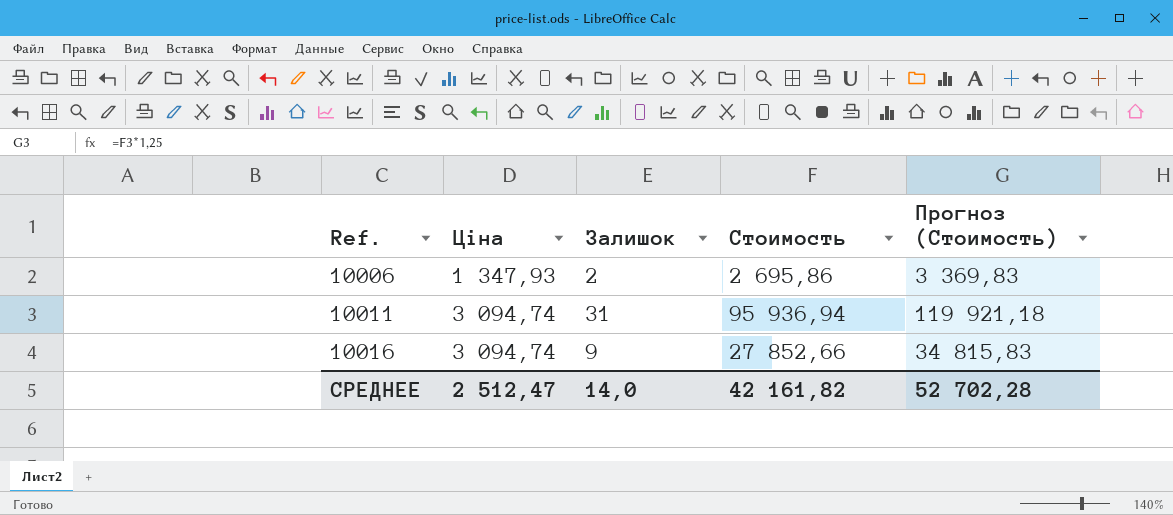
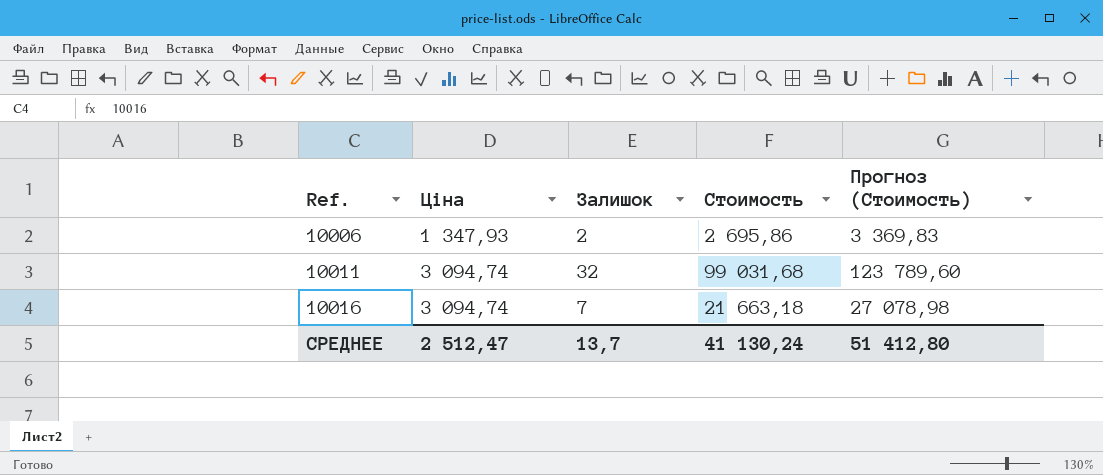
10011 | Залишок: 31 -> 32
10011 | Стоимость: 95 936,94 -> 99 031,68
10011 | Прогноз (Стоимость): 119 921,18 -> 123 789,60
10016 | Залишок: 9 -> 7
10016 | Стоимость: 27 852,66 -> 21 663,18
10016 | Прогноз (Стоимость): 34 815,83 -> 27 078,98
СРЕДНЕЕ | Залишок: 14,0 -> 13,7
СРЕДНЕЕ | Стоимость: 42 161,82 -> 41 130,24
СРЕДНЕЕ | Прогноз (Стоимость): 52 702,28 -> 51 412,80

